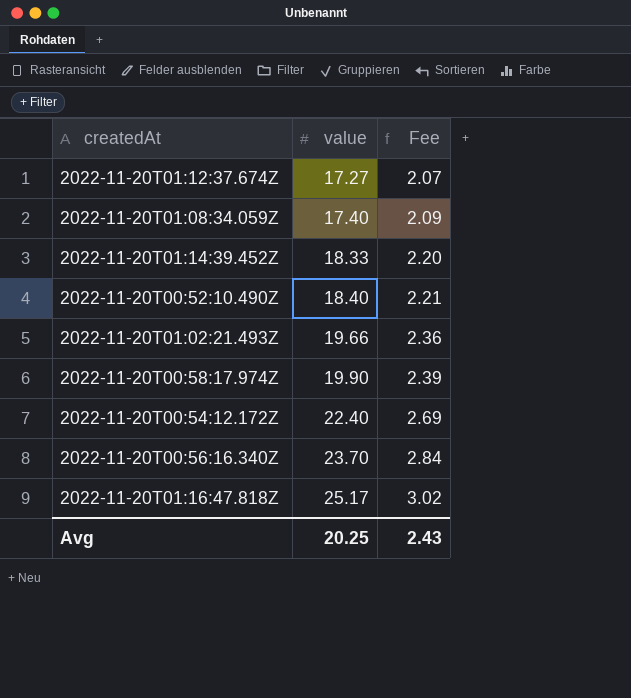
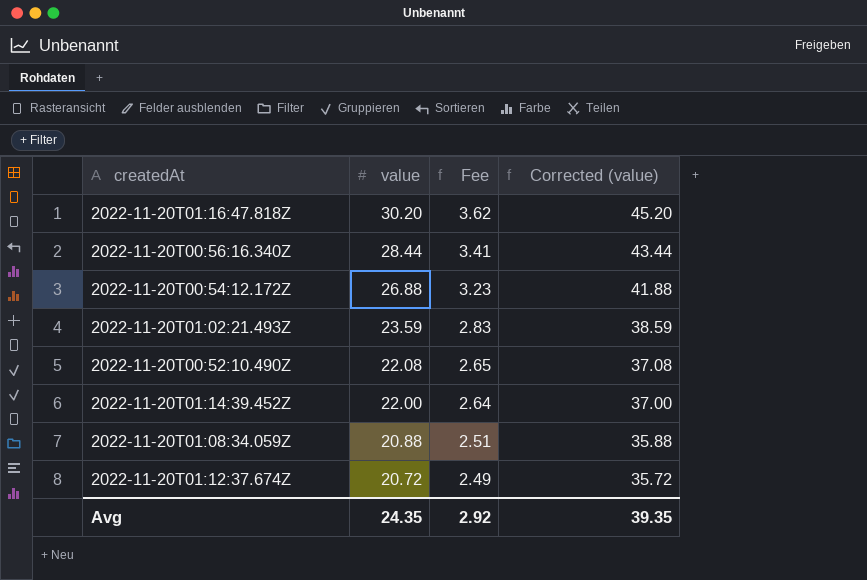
row order: value ascending -> value descending
column Corrected (value) | formula: none -> [value] + 15
row 2022-11-20T00:58:17.974Z: 19.90 | 2.39 -> none
2022-11-20T01:16:47.818Z | value: 25.17 -> 30.20
2022-11-20T01:16:47.818Z | Fee: 3.02 -> 3.62
2022-11-20T00:56:16.340Z | value: 23.70 -> 28.44
2022-11-20T00:56:16.340Z | Fee: 2.84 -> 3.41
2022-11-20T00:54:12.172Z | value: 22.40 -> 26.88
2022-11-20T00:54:12.172Z | Fee: 2.69 -> 3.23
2022-11-20T01:02:21.493Z | value: 19.66 -> 23.59
2022-11-20T01:02:21.493Z | Fee: 2.36 -> 2.83
2022-11-20T00:52:10.490Z | value: 18.40 -> 22.08
2022-11-20T00:52:10.490Z | Fee: 2.21 -> 2.65
2022-11-20T01:14:39.452Z | value: 18.33 -> 22.00
2022-11-20T01:14:39.452Z | Fee: 2.20 -> 2.64
2022-11-20T01:08:34.059Z | value: 17.40 -> 20.88
2022-11-20T01:08:34.059Z | Fee: 2.09 -> 2.51
2022-11-20T01:12:37.674Z | value: 17.27 -> 20.72
2022-11-20T01:12:37.674Z | Fee: 2.07 -> 2.49
Avg | value: 20.25 -> 24.35
Avg | Fee: 2.43 -> 2.92

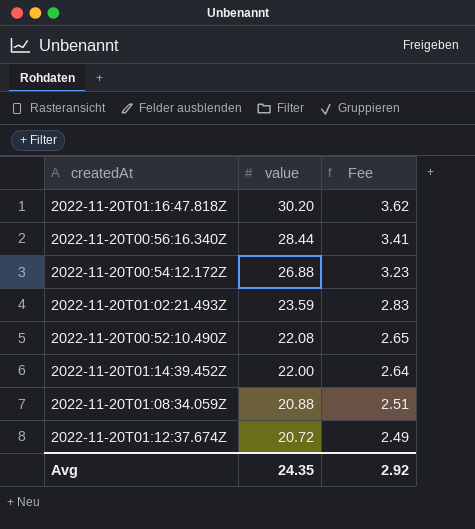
column Corrected (value) | formula: [value] + 15 -> none

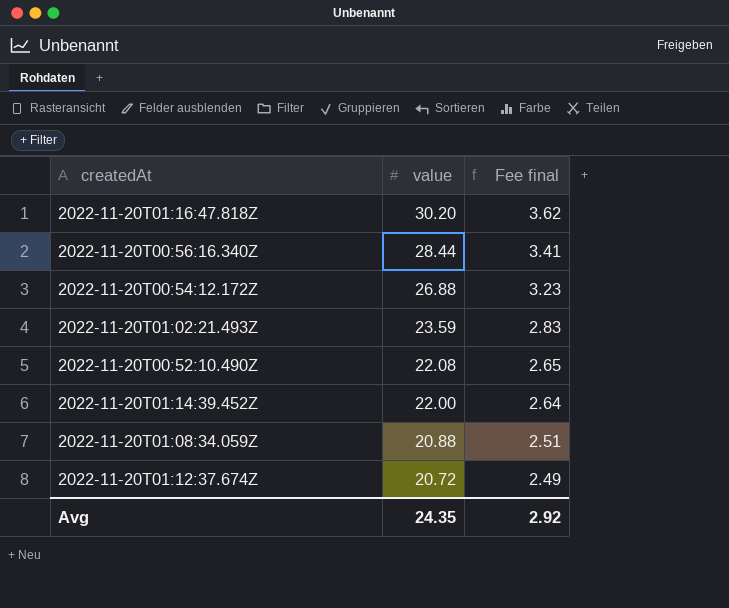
column name: Fee -> Fee final

